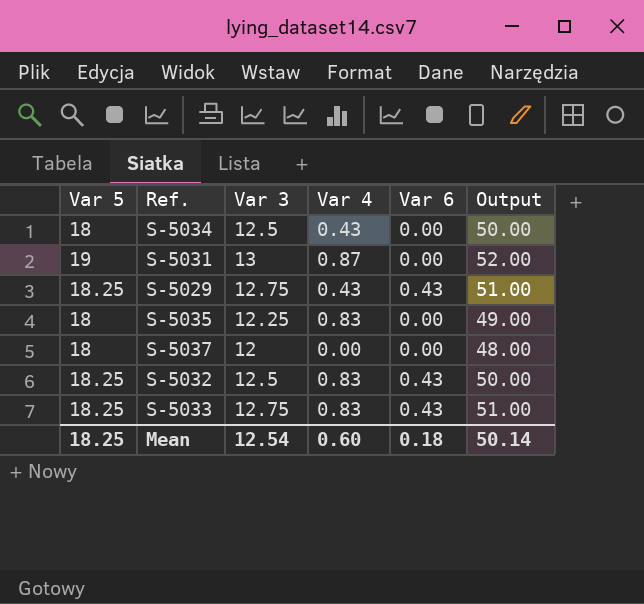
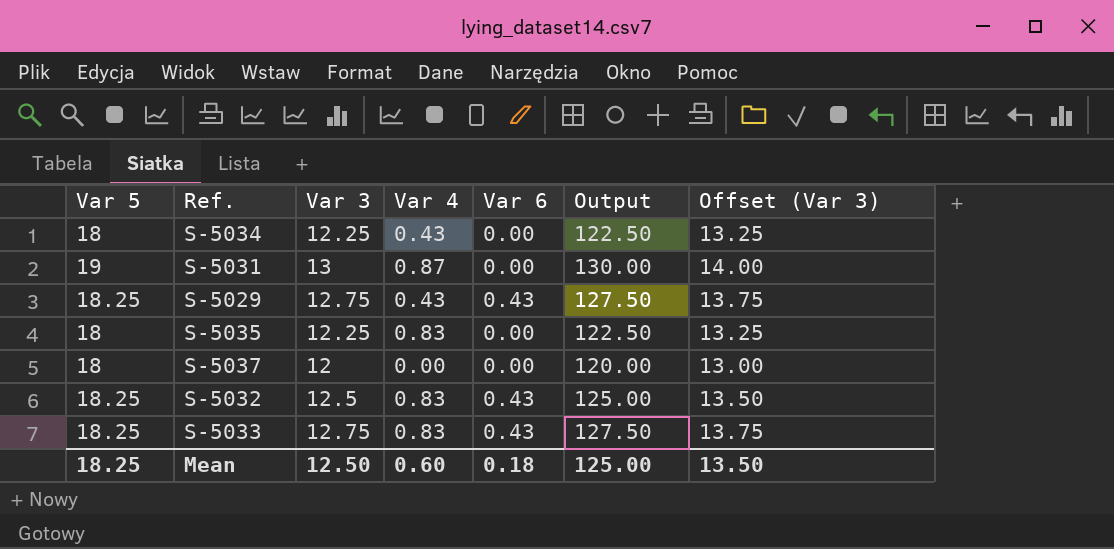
column Output | formula: [Var 3] * 4 -> [Var 3] * 10
column Offset (Var 3) | formula: none -> [Var 3] + 1
S-5034 | Var 3: 12.5 -> 12.25
Mean | Var 3: 12.54 -> 12.50
Mean | Output: 50.14 -> 125.00

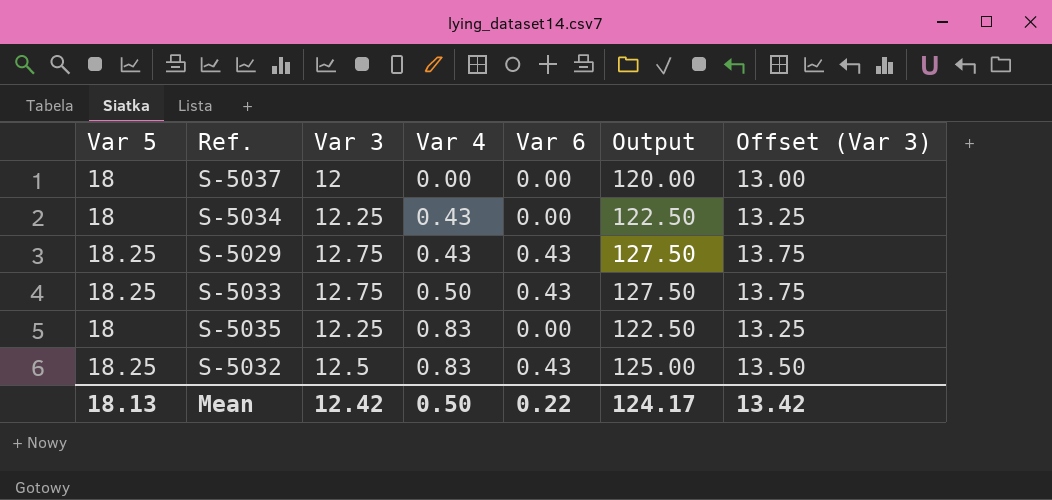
row order: none -> Var 4 ascending
row S-5031: 19 | 13 | 0.87 | 0.00 | 130.00 | 14.00 -> none
S-5033 | Var 4: 0.83 -> 0.50
Mean | Var 5: 18.25 -> 18.13
Mean | Var 3: 12.50 -> 12.42
Mean | Var 4: 0.60 -> 0.50
Mean | Var 6: 0.18 -> 0.22
Mean | Output: 125.00 -> 124.17
Mean | Offset (Var 3): 13.50 -> 13.42

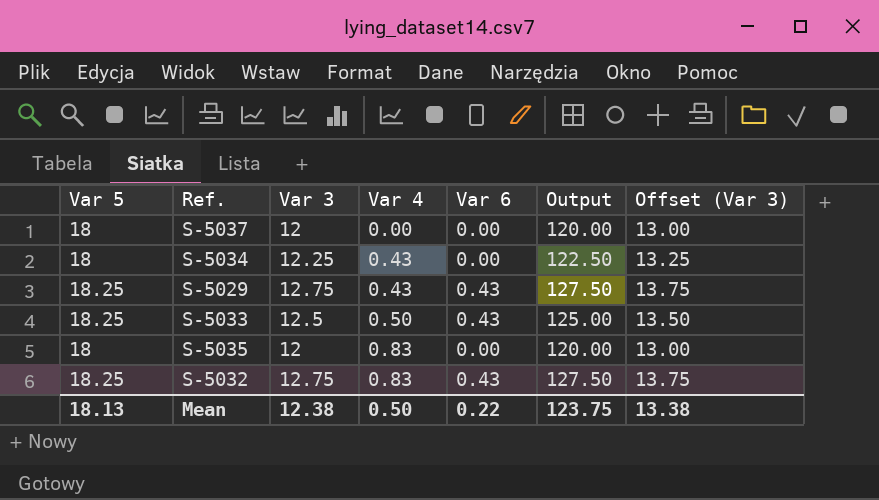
S-5033 | Var 3: 12.75 -> 12.5
S-5033 | Output: 127.50 -> 125.00
S-5033 | Offset (Var 3): 13.75 -> 13.50
S-5035 | Var 3: 12.25 -> 12
S-5035 | Output: 122.50 -> 120.00
S-5035 | Offset (Var 3): 13.25 -> 13.00
S-5032 | Var 3: 12.5 -> 12.75
S-5032 | Output: 125.00 -> 127.50
S-5032 | Offset (Var 3): 13.50 -> 13.75
Mean | Var 3: 12.42 -> 12.38
Mean | Output: 124.17 -> 123.75
Mean | Offset (Var 3): 13.42 -> 13.38

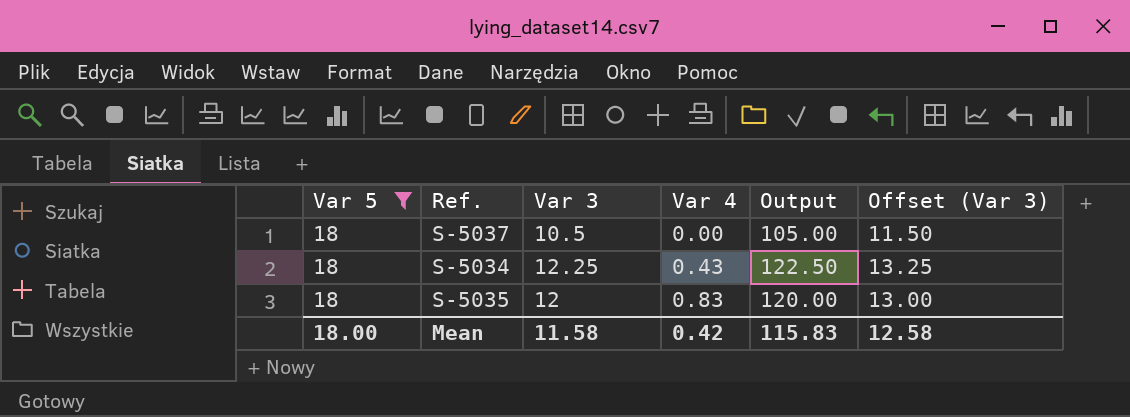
filter: none -> Var 5 = 18
column Var 6 | position: 5 -> none
S-5037 | Var 3: 12 -> 10.5
S-5037 | Output: 120.00 -> 105.00
S-5037 | Offset (Var 3): 13.00 -> 11.50
Mean | Var 5: 18.13 -> 18.00
Mean | Var 3: 12.38 -> 11.58
Mean | Var 4: 0.50 -> 0.42
Mean | Output: 123.75 -> 115.83
Mean | Offset (Var 3): 13.38 -> 12.58

